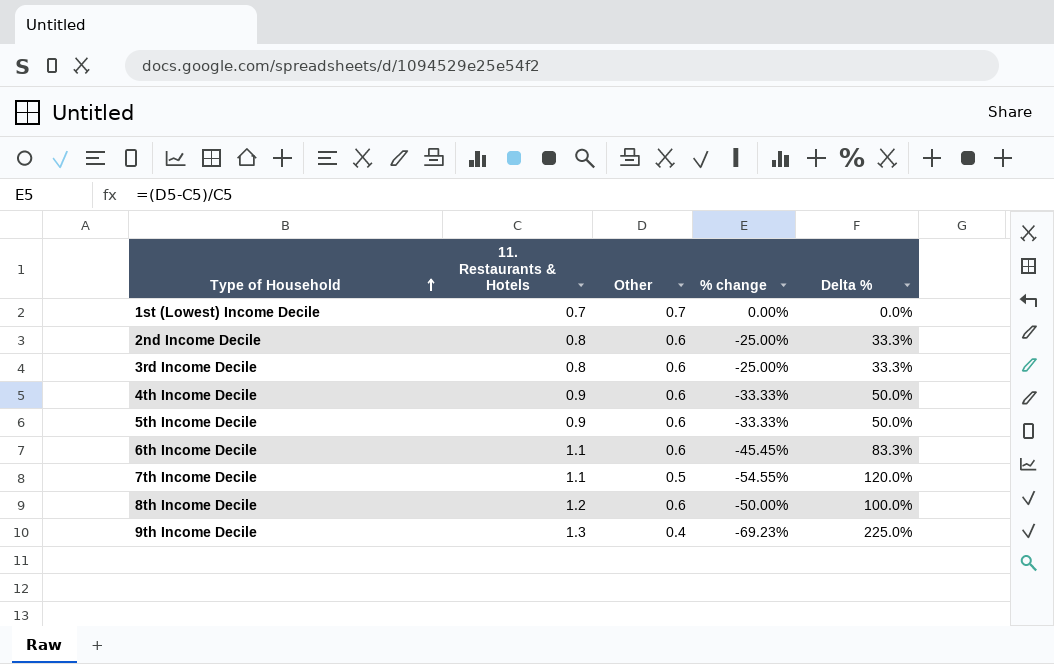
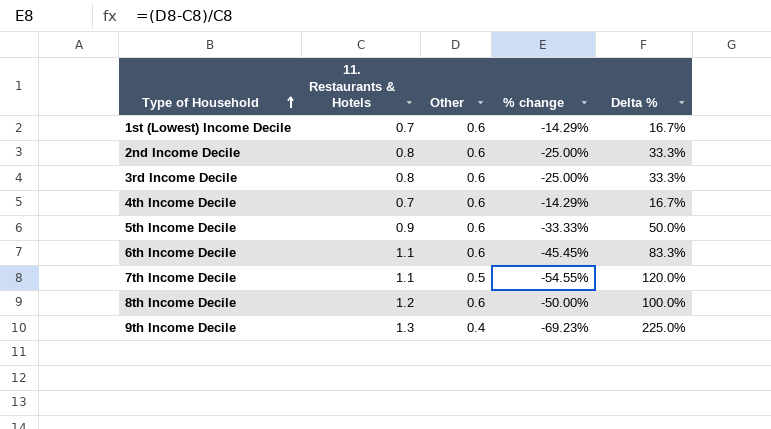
1st (Lowest) Income Decile | Other: 0.7 -> 0.6
1st (Lowest) Income Decile | % change: 0.00% -> -14.29%
1st (Lowest) Income Decile | Delta %: 0.0% -> 16.7%
4th Income Decile | 11. Restaurants & Hotels: 0.9 -> 0.7
4th Income Decile | % change: -33.33% -> -14.29%
4th Income Decile | Delta %: 50.0% -> 16.7%

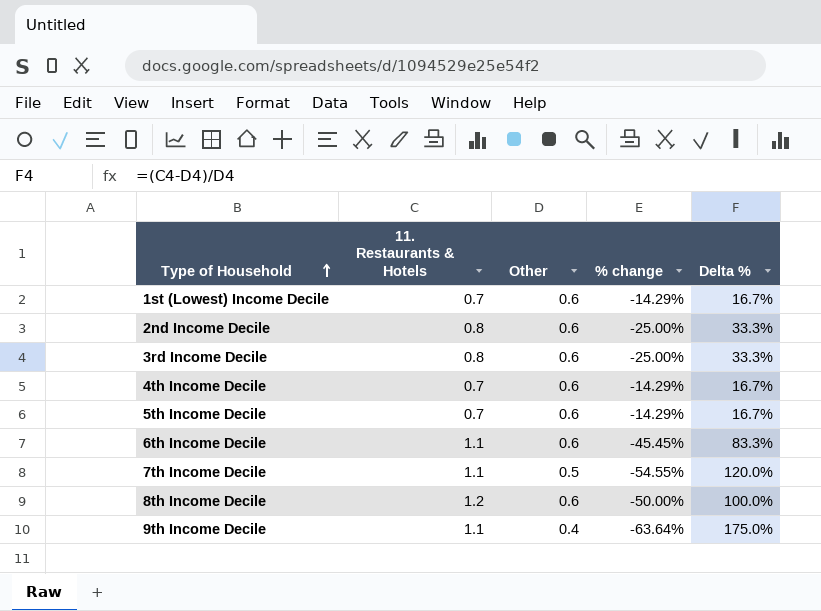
5th Income Decile | 11. Restaurants & Hotels: 0.9 -> 0.7
5th Income Decile | % change: -33.33% -> -14.29%
5th Income Decile | Delta %: 50.0% -> 16.7%
9th Income Decile | 11. Restaurants & Hotels: 1.3 -> 1.1
9th Income Decile | % change: -69.23% -> -63.64%
9th Income Decile | Delta %: 225.0% -> 175.0%

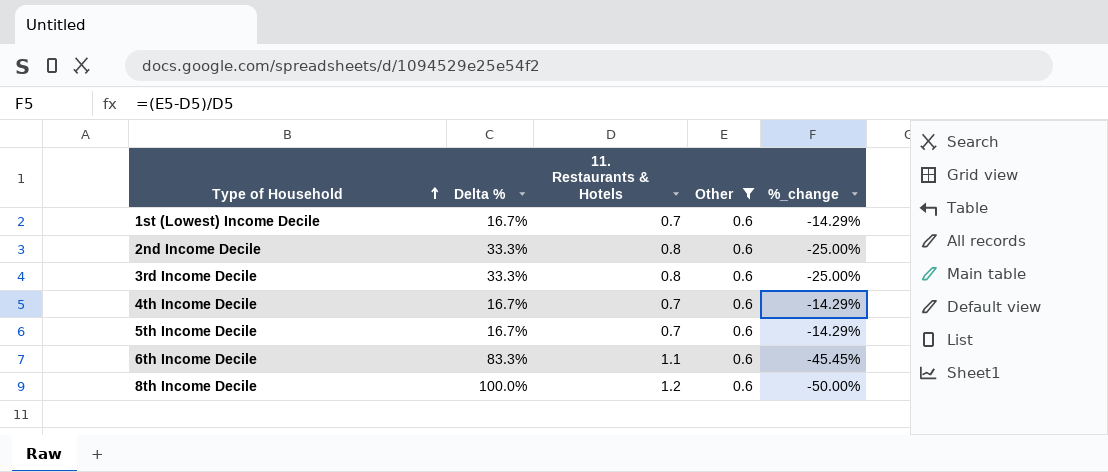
filter: none -> Other = 0.6
column Delta % | position: 5 -> 2
column name: % change -> %_change

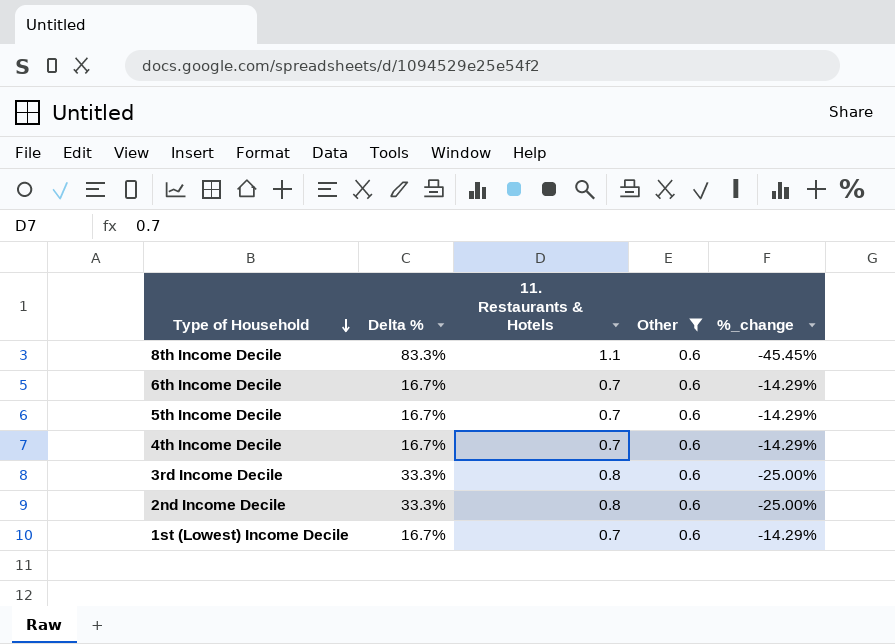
row order: Type of Household ascending -> Type of Household descending
8th Income Decile | Delta %: 100.0% -> 83.3%
8th Income Decile | 11. Restaurants & Hotels: 1.2 -> 1.1
8th Income Decile | %_change: -50.00% -> -45.45%
6th Income Decile | Delta %: 83.3% -> 16.7%
6th Income Decile | 11. Restaurants & Hotels: 1.1 -> 0.7
6th Income Decile | %_change: -45.45% -> -14.29%

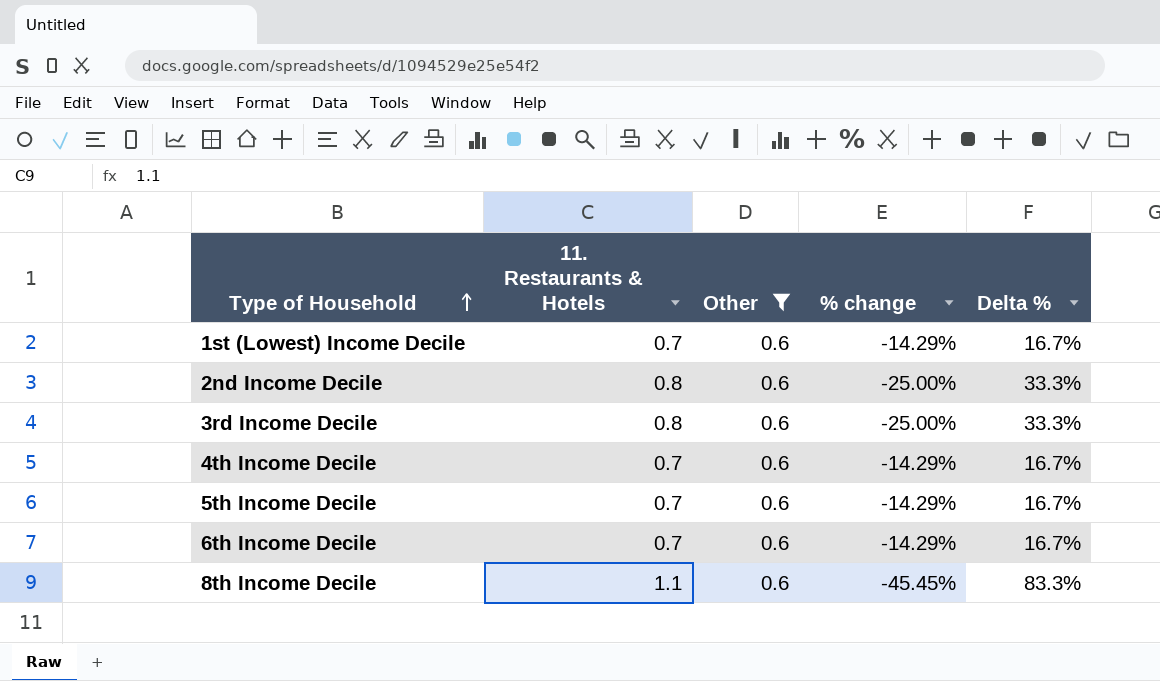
row order: Type of Household descending -> Type of Household ascending
column name: %_change -> % change
column Delta % | position: 2 -> 5

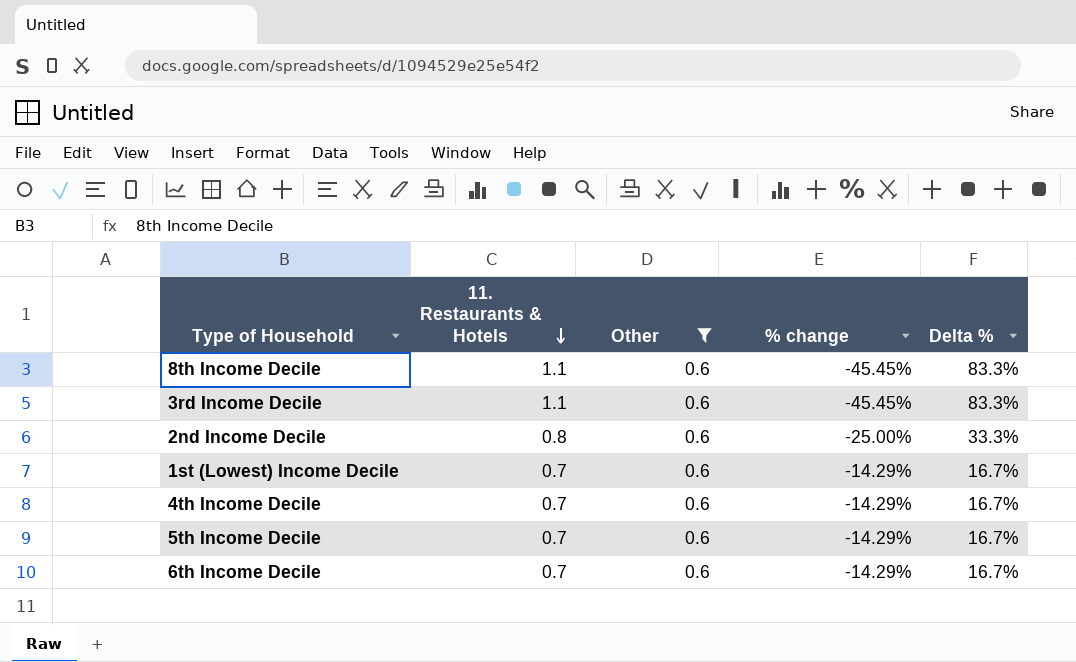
row order: Type of Household ascending -> 11. Restaurants & Hotels descending
3rd Income Decile | 11. Restaurants & Hotels: 0.8 -> 1.1
3rd Income Decile | % change: -25.00% -> -45.45%
3rd Income Decile | Delta %: 33.3% -> 83.3%

